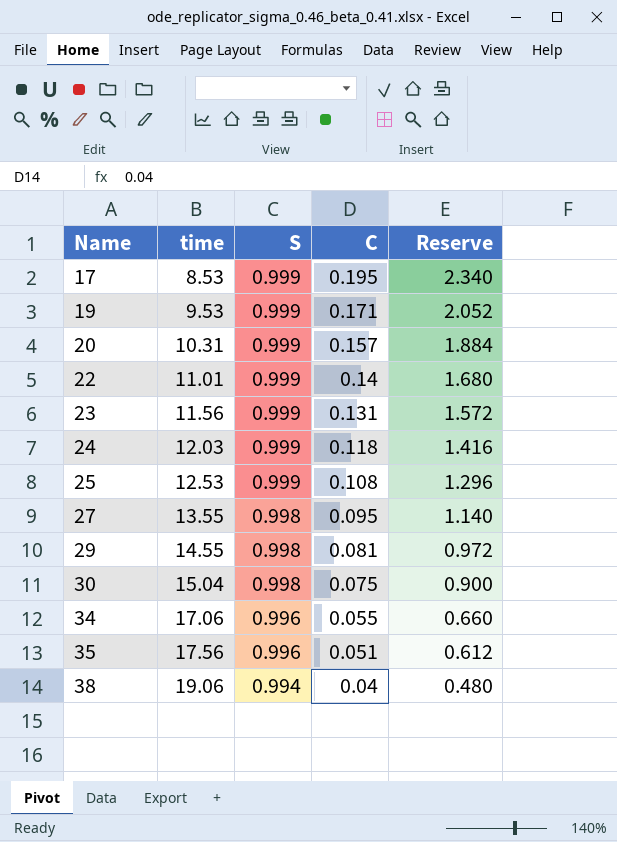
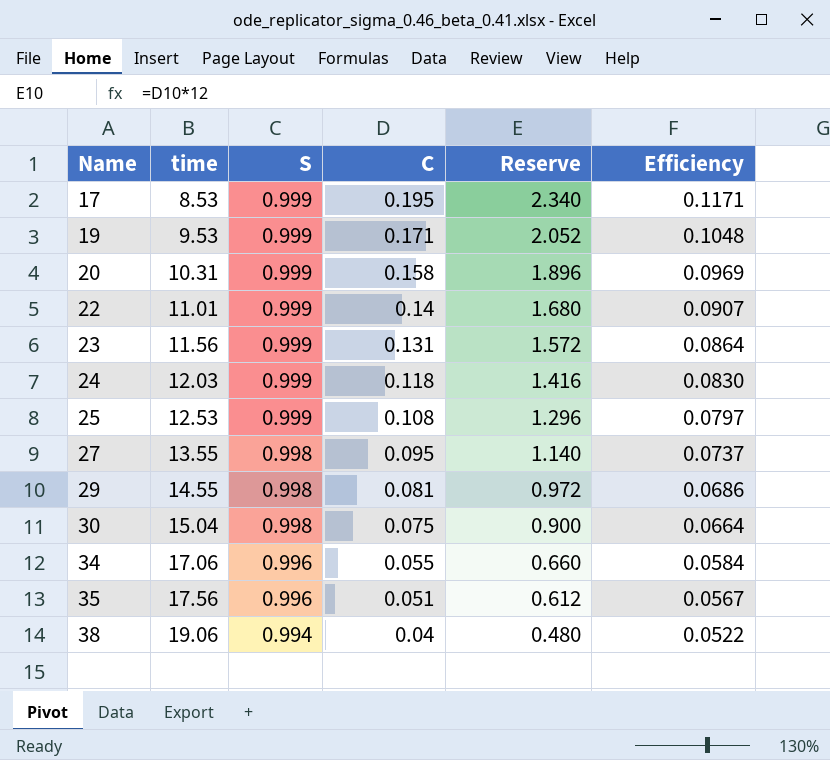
column Efficiency | formula: none -> [S] / [time]
20 | C: 0.157 -> 0.158
20 | Reserve: 1.884 -> 1.896

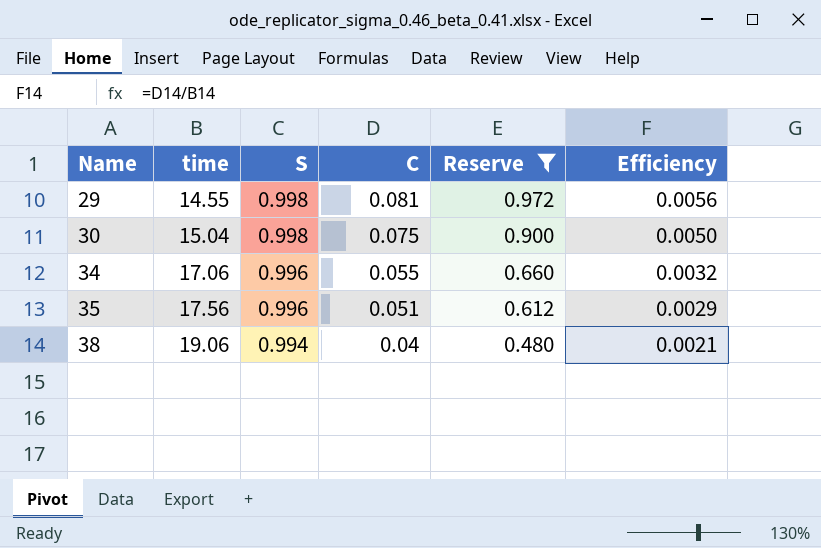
filter: none -> Reserve <= 0.972
column Efficiency | formula: [S] / [time] -> [C] / [time]

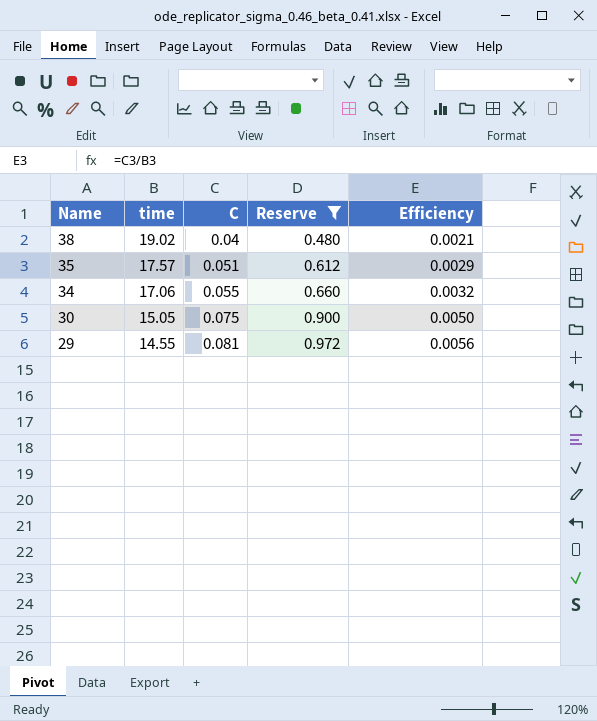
row order: Name ascending -> Name descending
column S | position: 3 -> none
38 | time: 19.06 -> 19.02
35 | time: 17.56 -> 17.57
30 | time: 15.04 -> 15.05

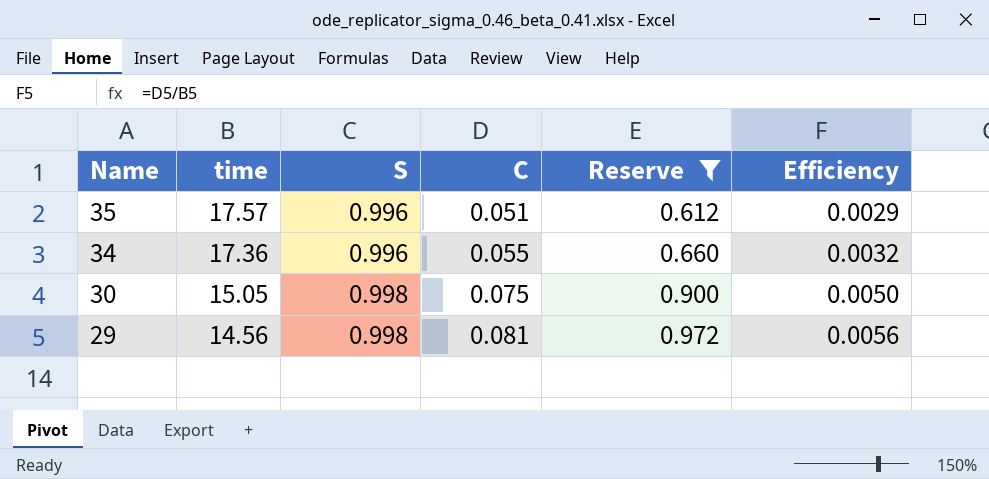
column S | position: none -> 3
row 38: 19.02 | 0.04 | 0.480 | 0.0021 -> none
34 | time: 17.06 -> 17.36
29 | time: 14.55 -> 14.56

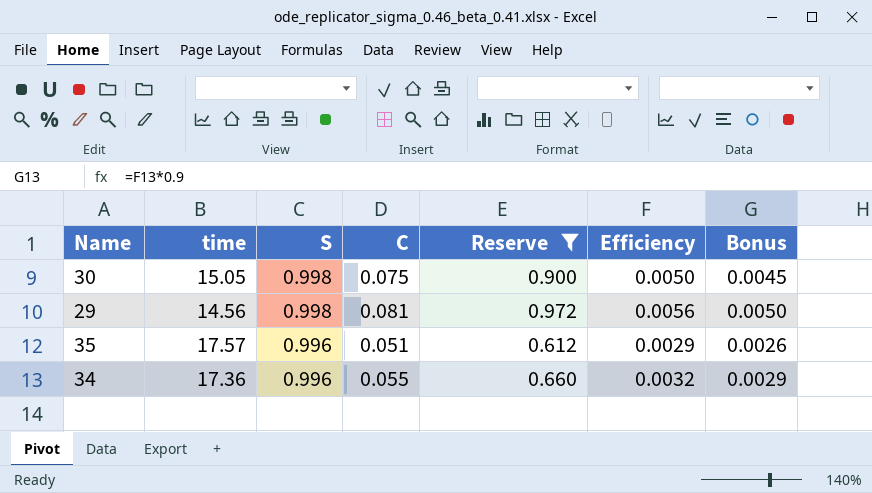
row order: Name descending -> S descending
column Bonus | formula: none -> [Efficiency] * 0.9

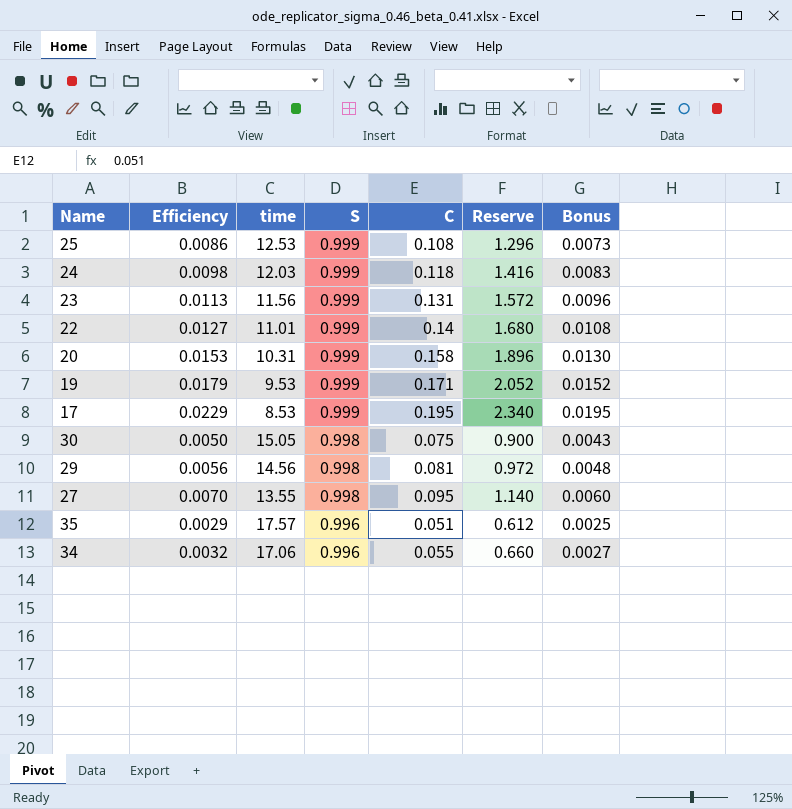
filter: Reserve <= 0.972 -> none
column Efficiency | position: 6 -> 2
column Bonus | formula: [Efficiency] * 0.9 -> [Efficiency] * 0.85
34 | time: 17.36 -> 17.06

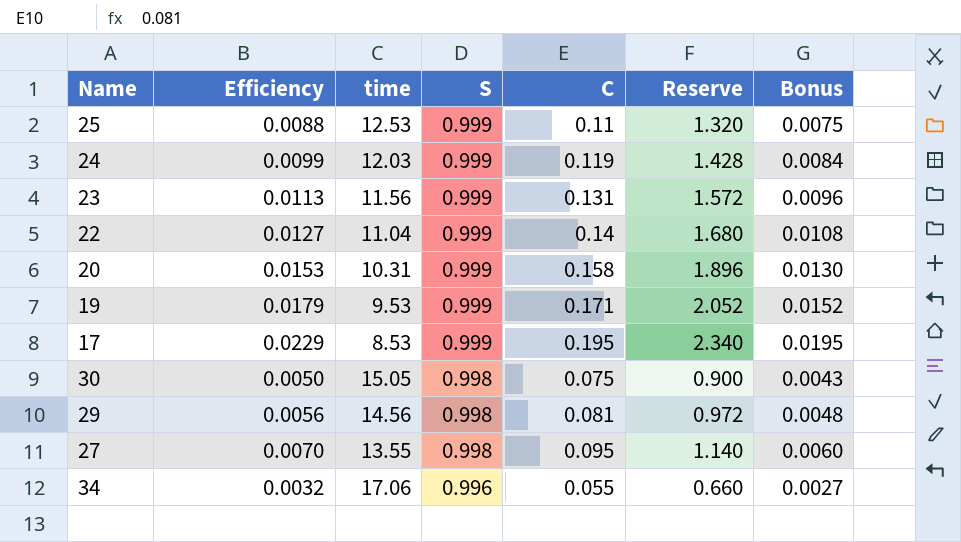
row 35: 0.0029 | 17.57 | 0.996 | 0.051 | 0.612 | 0.0025 -> none
25 | Efficiency: 0.0086 -> 0.0088
25 | C: 0.108 -> 0.11
25 | Reserve: 1.296 -> 1.320
25 | Bonus: 0.0073 -> 0.0075
24 | Efficiency: 0.0098 -> 0.0099
24 | C: 0.118 -> 0.119
24 | Reserve: 1.416 -> 1.428
24 | Bonus: 0.0083 -> 0.0084
22 | time: 11.01 -> 11.04

